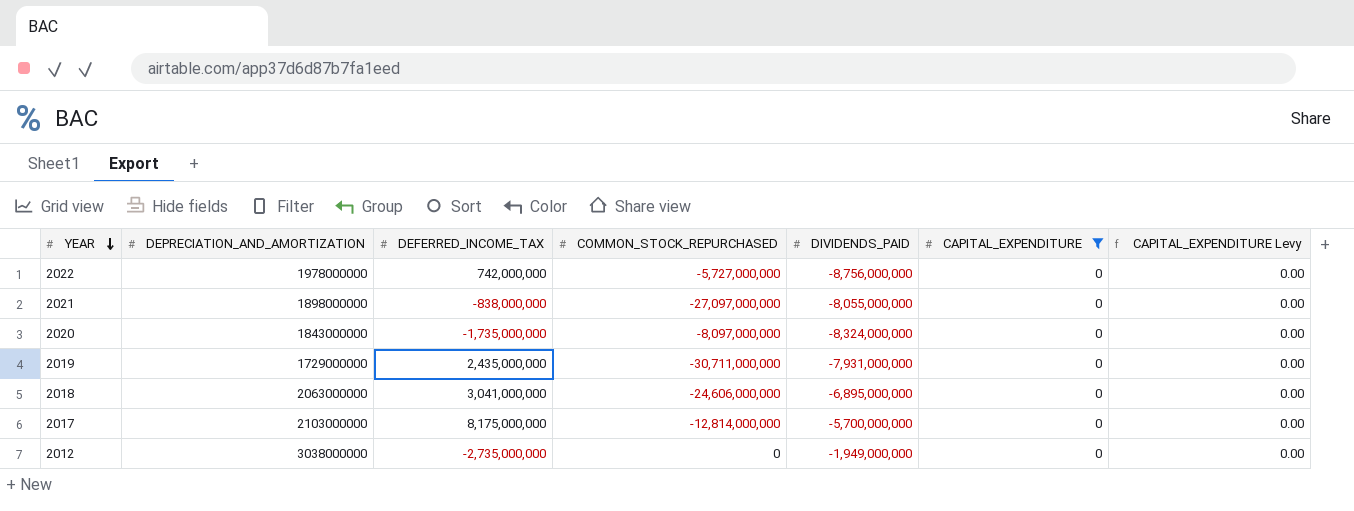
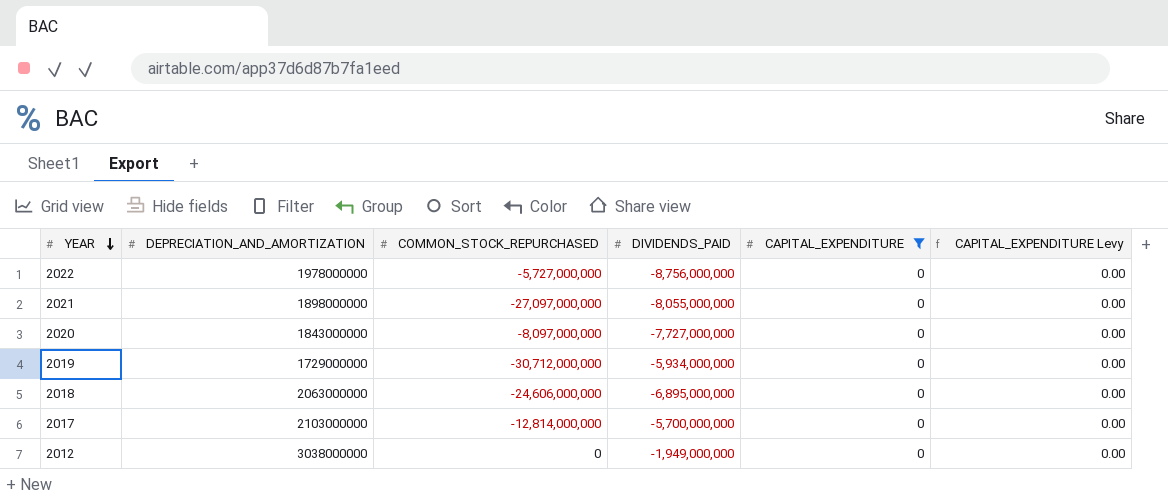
column DEFERRED_INCOME_TAX | position: 3 -> none
2020 | DIVIDENDS_PAID: -8,324,000,000 -> -7,727,000,000
2019 | COMMON_STOCK_REPURCHASED: -30,711,000,000 -> -30,712,000,000
2019 | DIVIDENDS_PAID: -7,931,000,000 -> -5,934,000,000

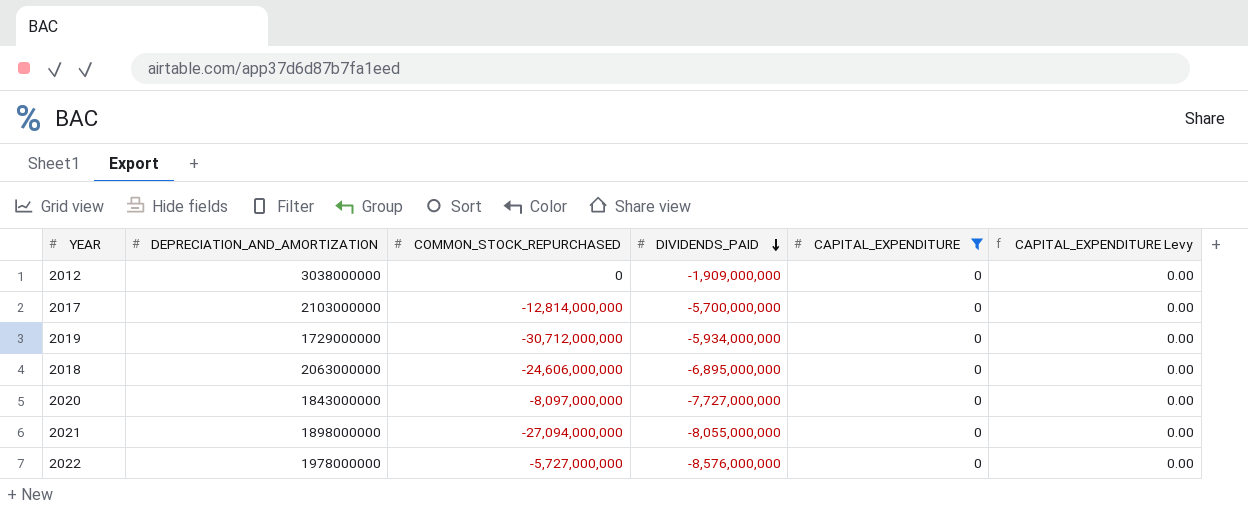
row order: YEAR descending -> DIVIDENDS_PAID descending
2012 | DIVIDENDS_PAID: -1,949,000,000 -> -1,909,000,000
2021 | COMMON_STOCK_REPURCHASED: -27,097,000,000 -> -27,094,000,000
2022 | DIVIDENDS_PAID: -8,756,000,000 -> -8,576,000,000

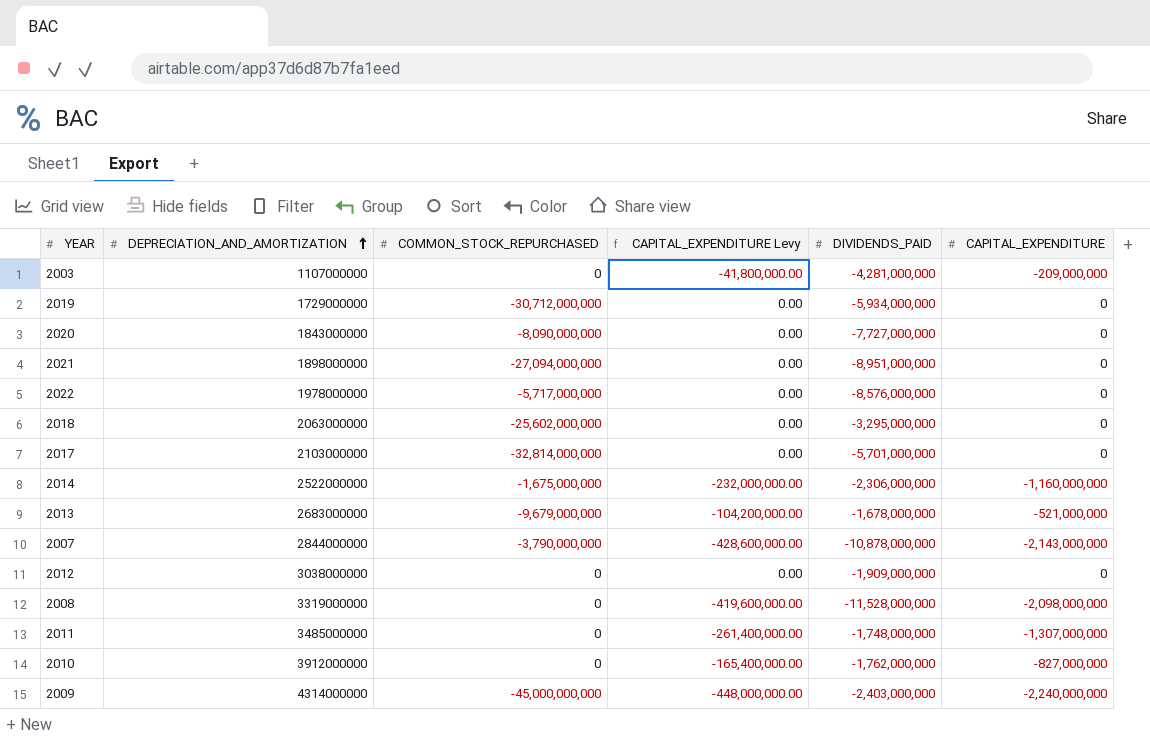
filter: CAPITAL_EXPENDITURE = 0 -> none
row order: DIVIDENDS_PAID descending -> DEPRECIATION_AND_AMORTIZATION ascending
column CAPITAL_EXPENDITURE Levy | position: 6 -> 4
2020 | COMMON_STOCK_REPURCHASED: -8,097,000,000 -> -8,090,000,000
2021 | DIVIDENDS_PAID: -8,055,000,000 -> -8,951,000,000
2022 | COMMON_STOCK_REPURCHASED: -5,727,000,000 -> -5,717,000,000
2018 | COMMON_STOCK_REPURCHASED: -24,606,000,000 -> -25,602,000,000
2018 | DIVIDENDS_PAID: -6,895,000,000 -> -3,295,000,000
2017 | COMMON_STOCK_REPURCHASED: -12,814,000,000 -> -32,814,000,000
2017 | DIVIDENDS_PAID: -5,700,000,000 -> -5,701,000,000

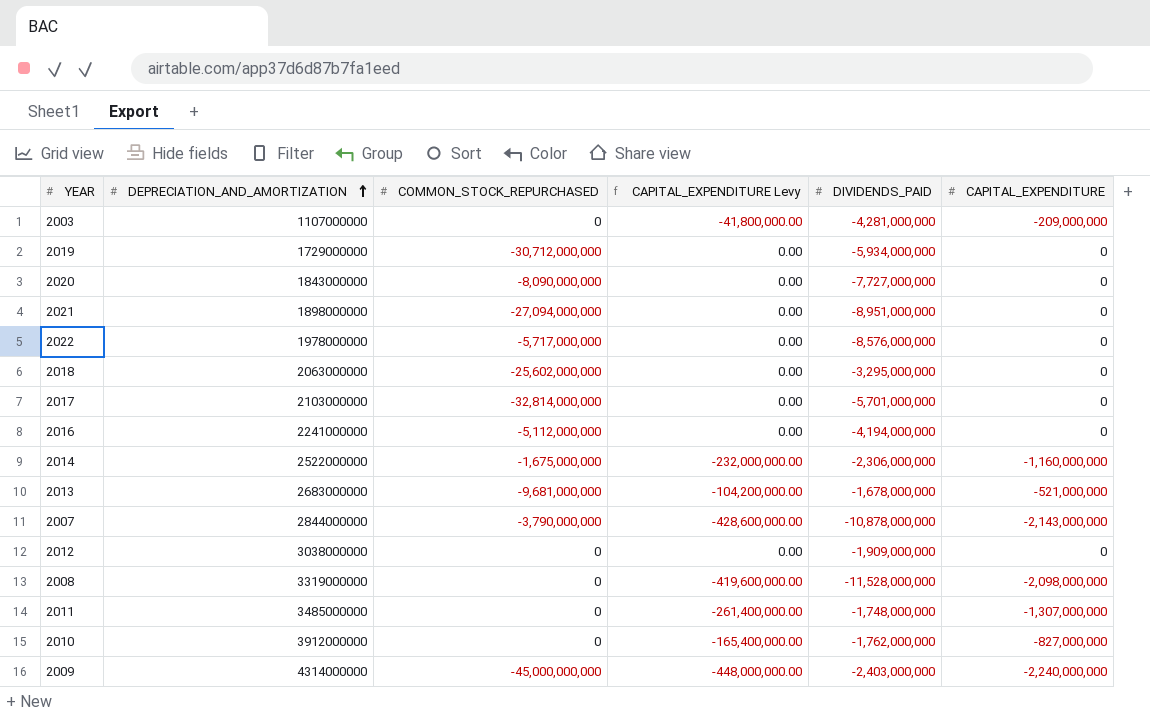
row 2016: none -> 2241000000 | -5,112,000,000 | 0.00 | -4,194,000,000 | 0
2013 | COMMON_STOCK_REPURCHASED: -9,679,000,000 -> -9,681,000,000

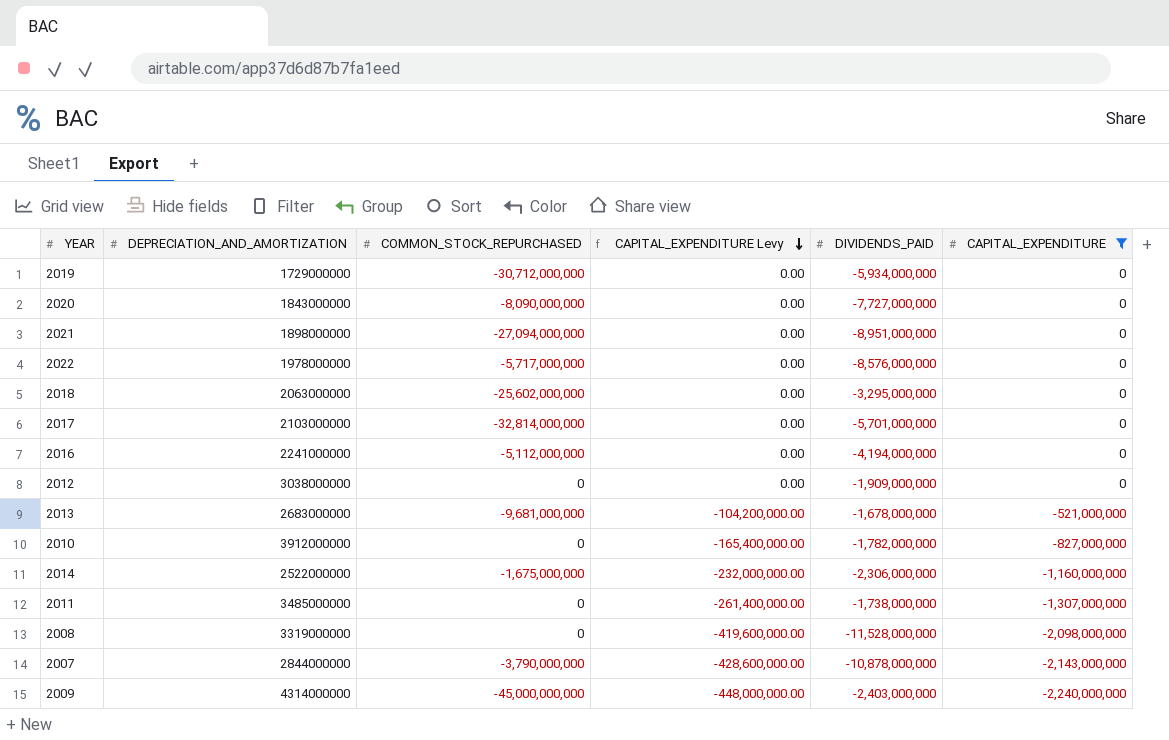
filter: none -> CAPITAL_EXPENDITURE != -209,000,000
row order: DEPRECIATION_AND_AMORTIZATION ascending -> CAPITAL_EXPENDITURE Levy descending
2010 | DIVIDENDS_PAID: -1,762,000,000 -> -1,782,000,000
2011 | DIVIDENDS_PAID: -1,748,000,000 -> -1,738,000,000

